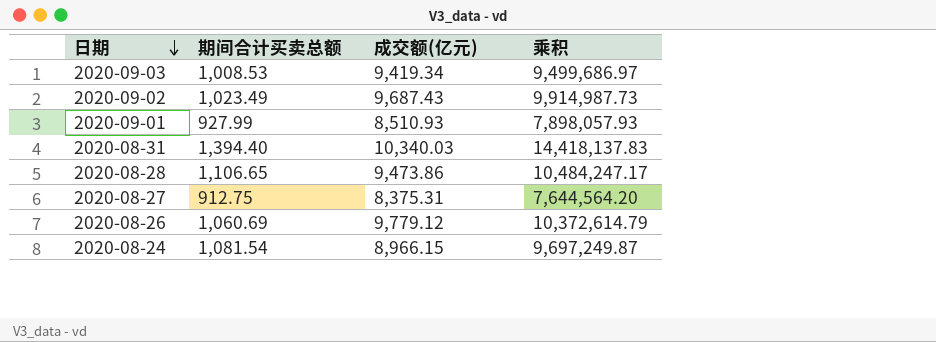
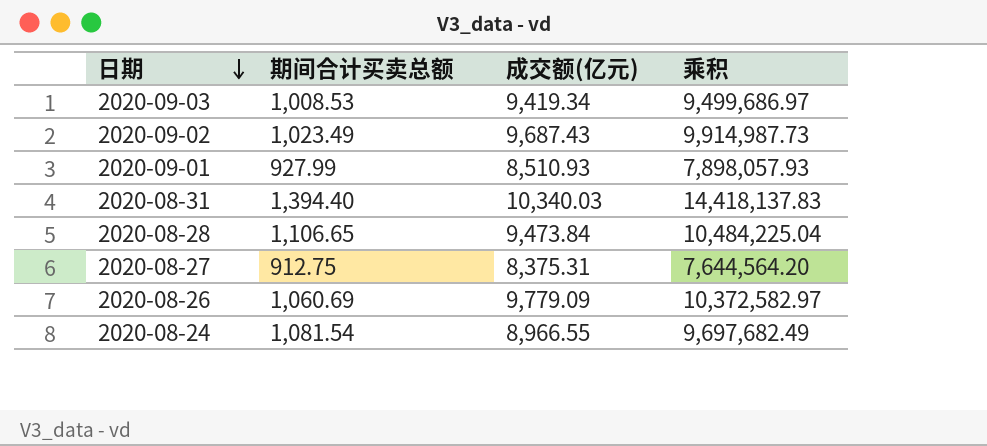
2020-08-28 | 成交额(亿元): 9,473.86 -> 9,473.84
2020-08-28 | 乘积: 10,484,247.17 -> 10,484,225.04
2020-08-26 | 成交额(亿元): 9,779.12 -> 9,779.09
2020-08-26 | 乘积: 10,372,614.79 -> 10,372,582.97
2020-08-24 | 成交额(亿元): 8,966.15 -> 8,966.55
2020-08-24 | 乘积: 9,697,249.87 -> 9,697,682.49

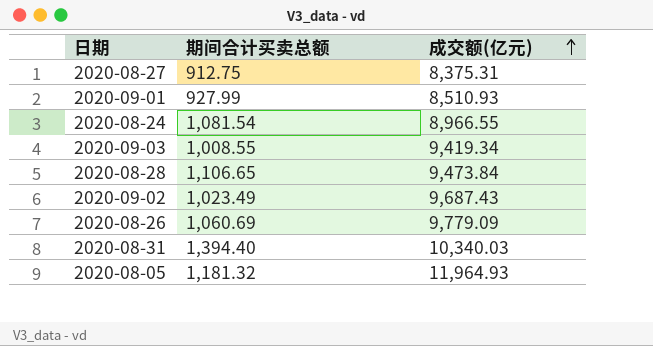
row order: 日期 descending -> 成交额(亿元) ascending
column 乘积 | formula: [期间合计买卖总额] * [成交额(亿元)] -> none
2020-09-03 | 期间合计买卖总额: 1,008.53 -> 1,008.55
row 2020-08-05: none -> 1,181.32 | 11,964.93

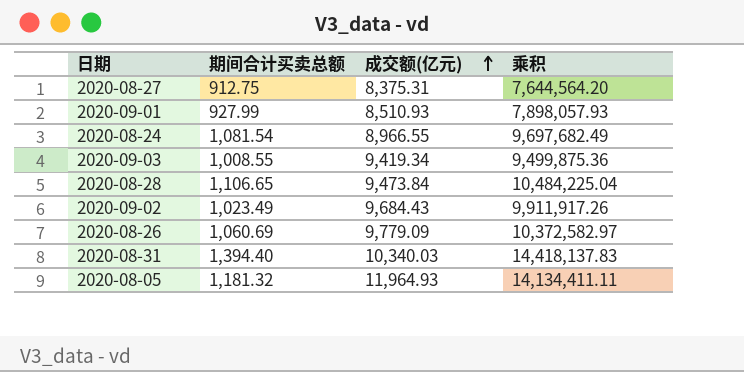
column 乘积 | formula: none -> [期间合计买卖总额] * [成交额(亿元)]
2020-09-02 | 成交额(亿元): 9,687.43 -> 9,684.43

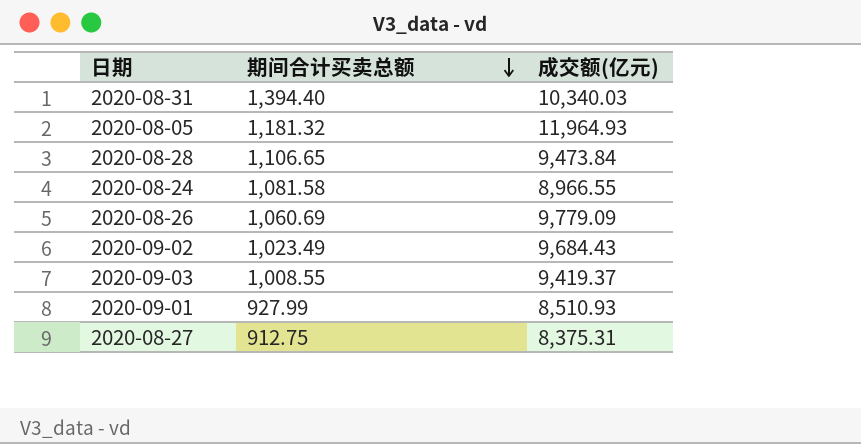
row order: 成交额(亿元) ascending -> 期间合计买卖总额 descending
column 乘积 | formula: [期间合计买卖总额] * [成交额(亿元)] -> none
2020-08-24 | 期间合计买卖总额: 1,081.54 -> 1,081.58
2020-09-03 | 成交额(亿元): 9,419.34 -> 9,419.37

